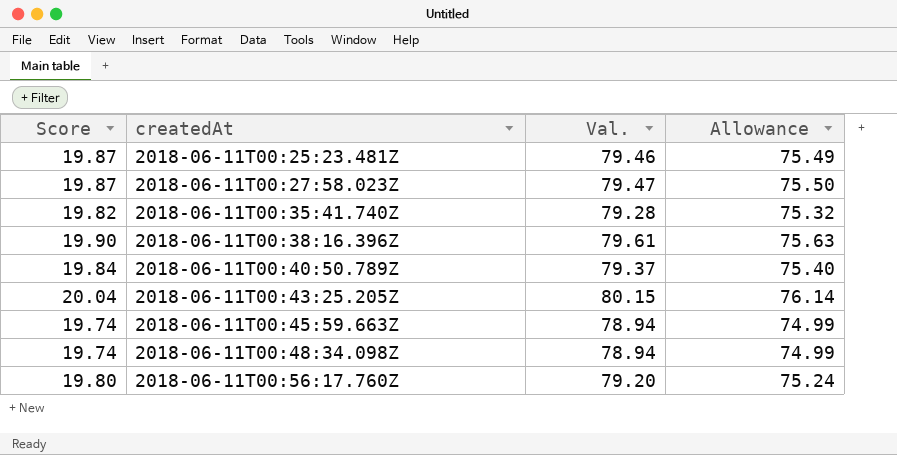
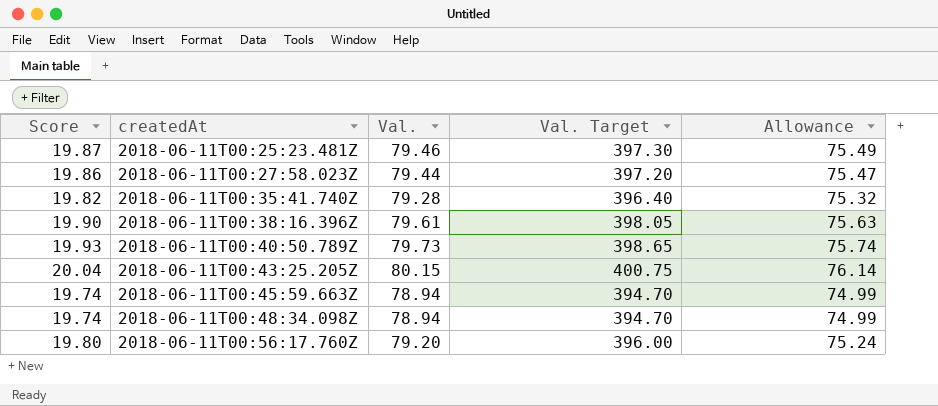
column Val. Target | formula: none -> [Val.] * 5
2018-06-11T00:27:58.023Z | Score: 19.87 -> 19.86
2018-06-11T00:27:58.023Z | Val.: 79.47 -> 79.44
2018-06-11T00:27:58.023Z | Allowance: 75.50 -> 75.47
2018-06-11T00:40:50.789Z | Score: 19.84 -> 19.93
2018-06-11T00:40:50.789Z | Val.: 79.37 -> 79.73
2018-06-11T00:40:50.789Z | Allowance: 75.40 -> 75.74

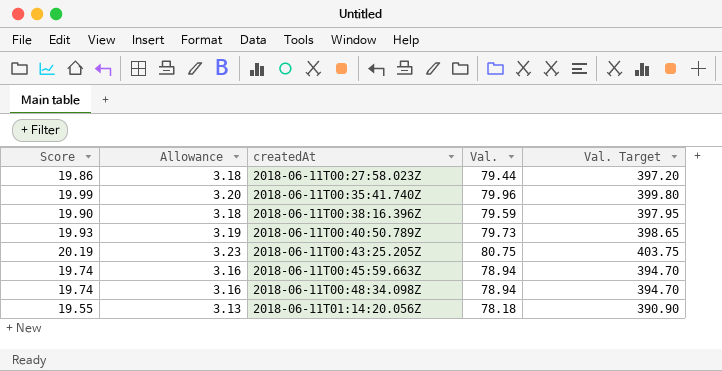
column Allowance | formula: [Val.] * 0.95 -> [Val.] * 0.04
column Allowance | position: 5 -> 2
row 2018-06-11T00:25:23.481Z: 19.87 | 79.46 | 397.30 | 75.49 -> none
row 2018-06-11T00:56:17.760Z: 19.80 | 79.20 | 396.00 | 75.24 -> none
2018-06-11T00:35:41.740Z | Score: 19.82 -> 19.99
2018-06-11T00:35:41.740Z | Val.: 79.28 -> 79.96
2018-06-11T00:35:41.740Z | Val. Target: 396.40 -> 399.80
2018-06-11T00:38:16.396Z | Val.: 79.61 -> 79.59
2018-06-11T00:38:16.396Z | Val. Target: 398.05 -> 397.95
2018-06-11T00:43:25.205Z | Score: 20.04 -> 20.19
2018-06-11T00:43:25.205Z | Val.: 80.15 -> 80.75
2018-06-11T00:43:25.205Z | Val. Target: 400.75 -> 403.75
row 2018-06-11T01:14:20.056Z: none -> 19.55 | 3.13 | 78.18 | 390.90

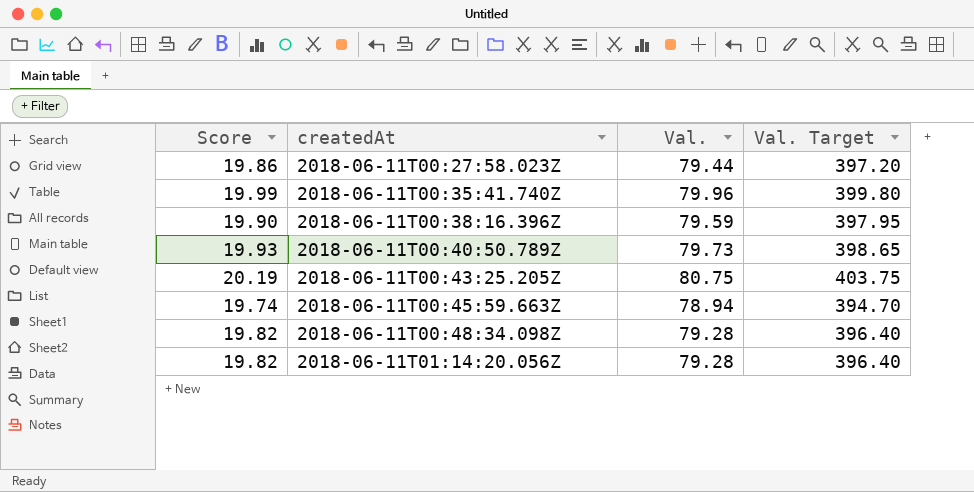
column Allowance | formula: [Val.] * 0.04 -> none
2018-06-11T00:48:34.098Z | Score: 19.74 -> 19.82
2018-06-11T00:48:34.098Z | Val.: 78.94 -> 79.28
2018-06-11T00:48:34.098Z | Val. Target: 394.70 -> 396.40
2018-06-11T01:14:20.056Z | Score: 19.55 -> 19.82
2018-06-11T01:14:20.056Z | Val.: 78.18 -> 79.28
2018-06-11T01:14:20.056Z | Val. Target: 390.90 -> 396.40

